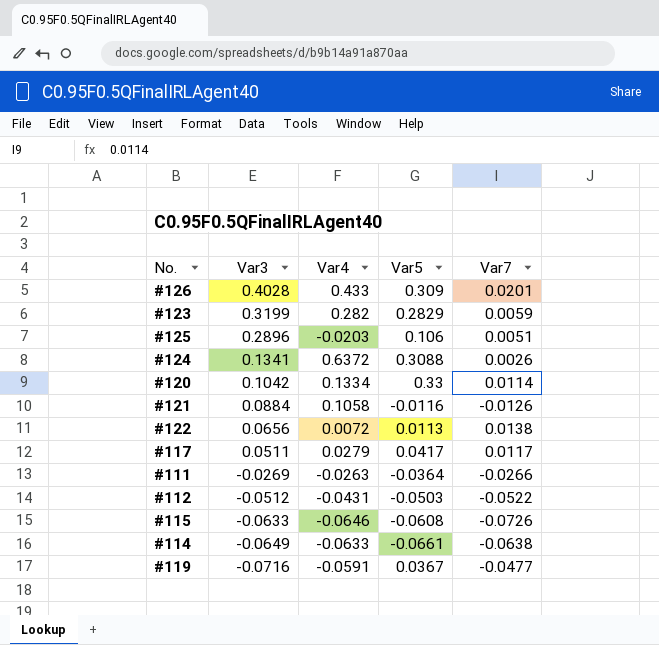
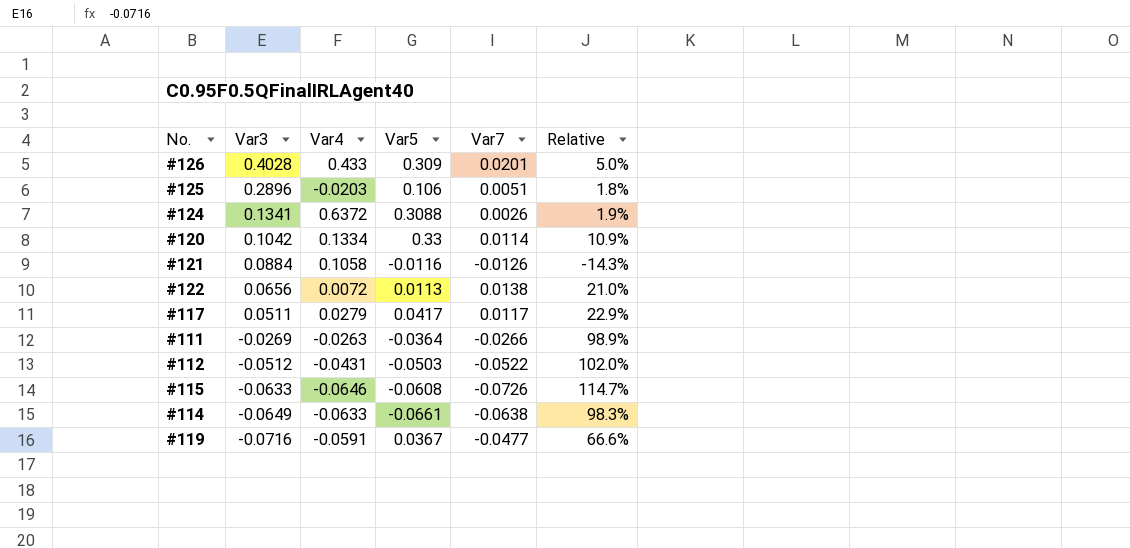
column Relative | formula: none -> [Var7] / [Var3]
row #123: 0.3199 | 0.282 | 0.2829 | 0.0059 -> none

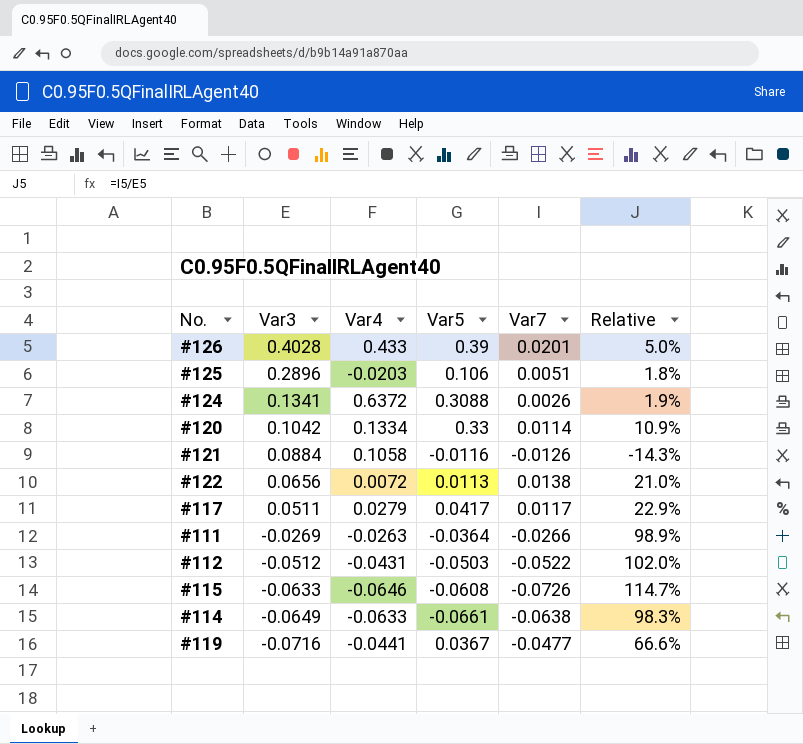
#126 | Var5: 0.309 -> 0.39
#119 | Var4: -0.0591 -> -0.0441

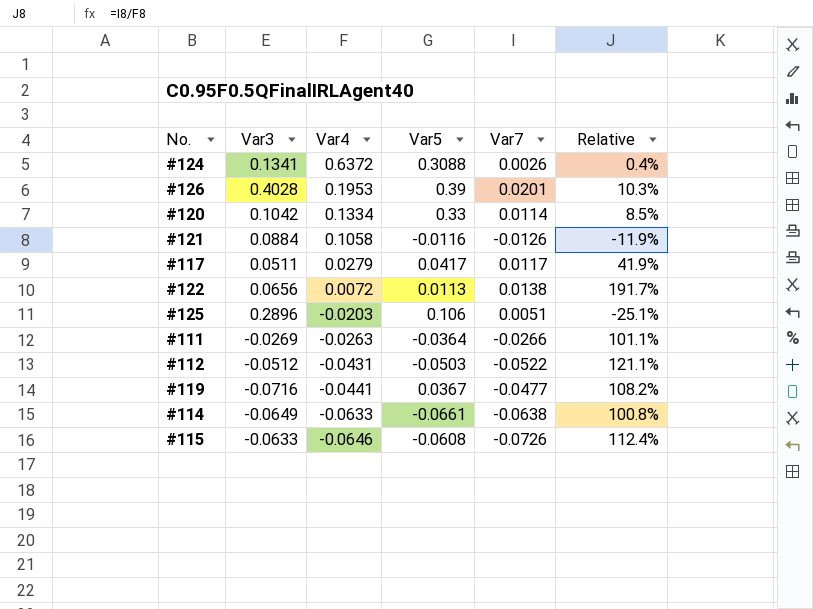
row order: Var3 descending -> Var4 descending
column Relative | formula: [Var7] / [Var3] -> [Var7] / [Var4]
#126 | Var4: 0.433 -> 0.1953

